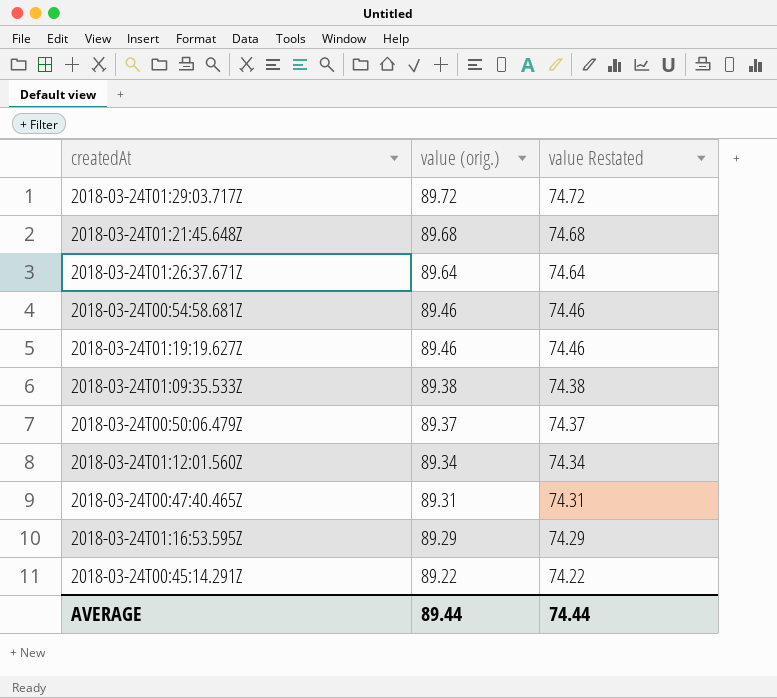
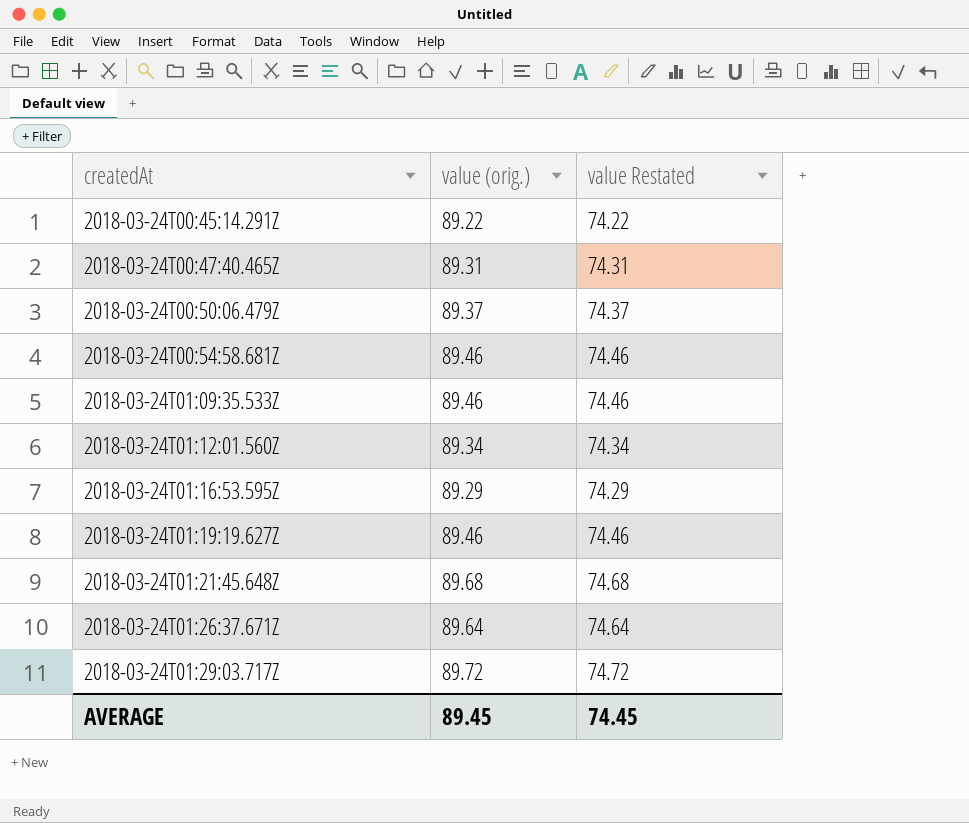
row order: value (orig.) descending -> createdAt ascending
2018-03-24T01:09:35.533Z | value (orig.): 89.38 -> 89.46
2018-03-24T01:09:35.533Z | value Restated: 74.38 -> 74.46
AVERAGE | value (orig.): 89.44 -> 89.45
AVERAGE | value Restated: 74.44 -> 74.45

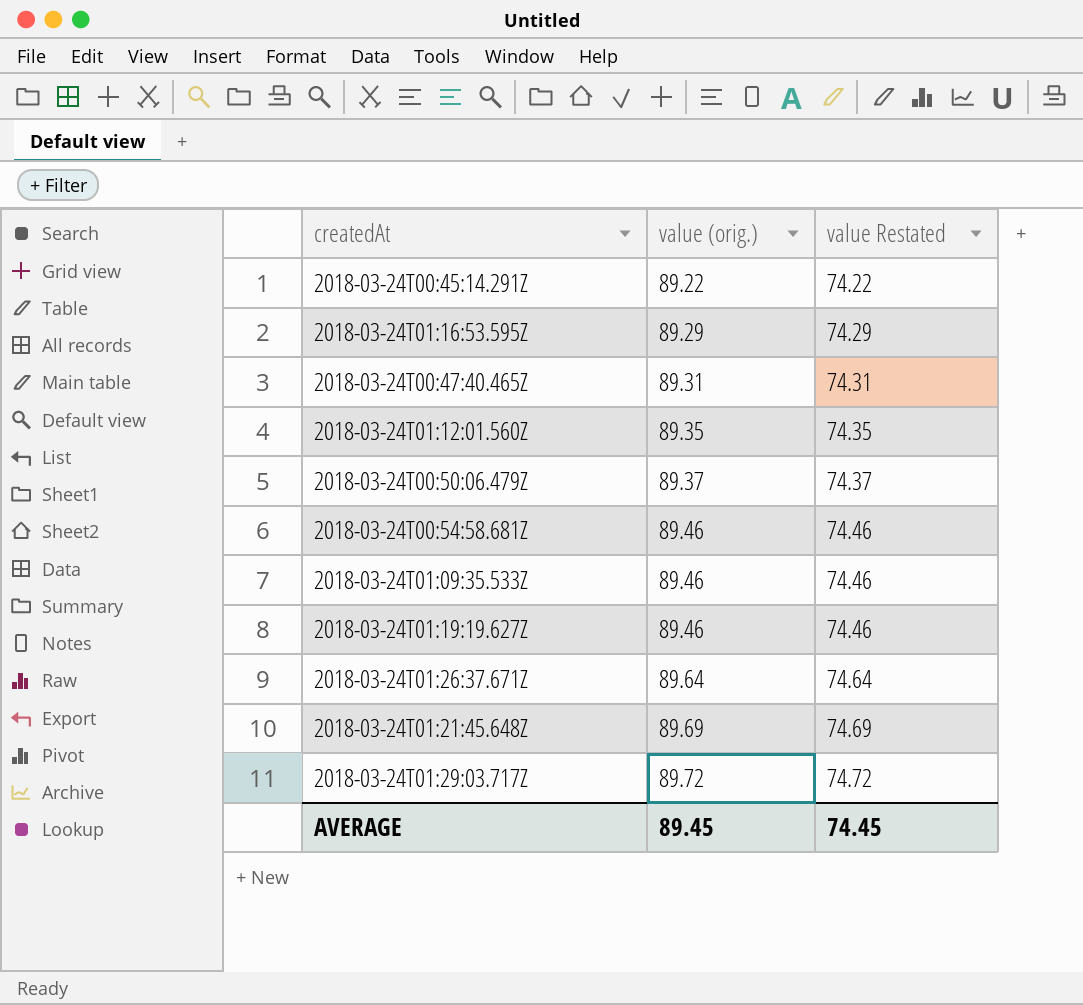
row order: createdAt ascending -> value (orig.) ascending
2018-03-24T01:12:01.560Z | value (orig.): 89.34 -> 89.35
2018-03-24T01:12:01.560Z | value Restated: 74.34 -> 74.35
2018-03-24T01:21:45.648Z | value (orig.): 89.68 -> 89.69
2018-03-24T01:21:45.648Z | value Restated: 74.68 -> 74.69

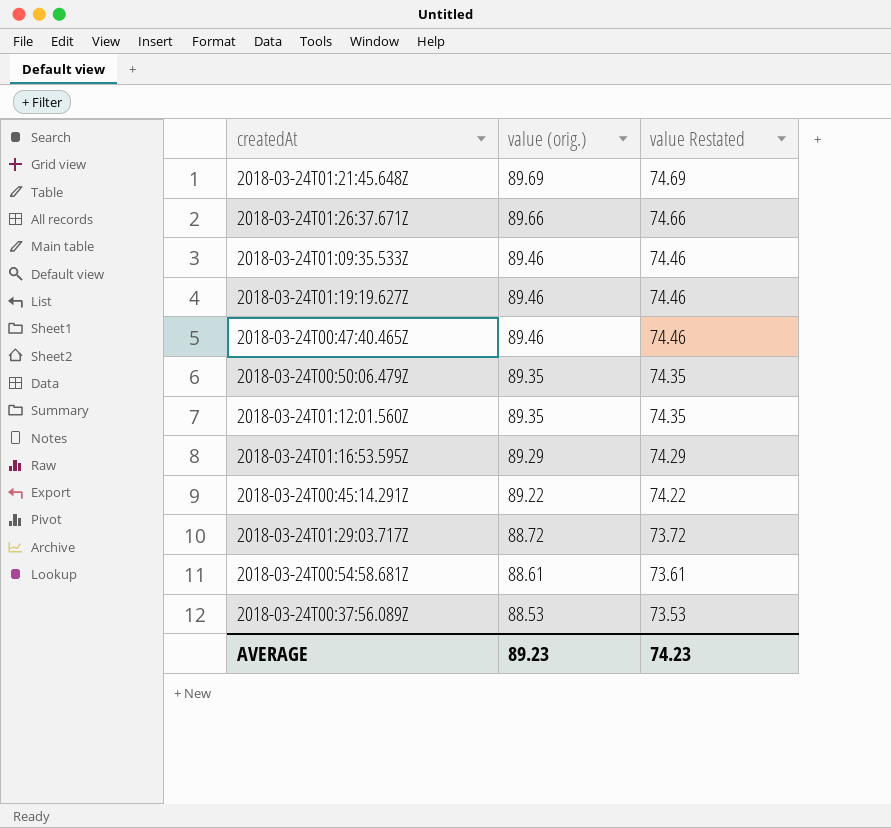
row order: value (orig.) ascending -> value (orig.) descending
2018-03-24T01:26:37.671Z | value (orig.): 89.64 -> 89.66
2018-03-24T01:26:37.671Z | value Restated: 74.64 -> 74.66
2018-03-24T00:47:40.465Z | value (orig.): 89.31 -> 89.46
2018-03-24T00:47:40.465Z | value Restated: 74.31 -> 74.46
2018-03-24T00:50:06.479Z | value (orig.): 89.37 -> 89.35
2018-03-24T00:50:06.479Z | value Restated: 74.37 -> 74.35
2018-03-24T01:29:03.717Z | value (orig.): 89.72 -> 88.72
2018-03-24T01:29:03.717Z | value Restated: 74.72 -> 73.72
2018-03-24T00:54:58.681Z | value (orig.): 89.46 -> 88.61
2018-03-24T00:54:58.681Z | value Restated: 74.46 -> 73.61
row 2018-03-24T00:37:56.089Z: none -> 88.53 | 73.53
AVERAGE | value (orig.): 89.45 -> 89.23
AVERAGE | value Restated: 74.45 -> 74.23

